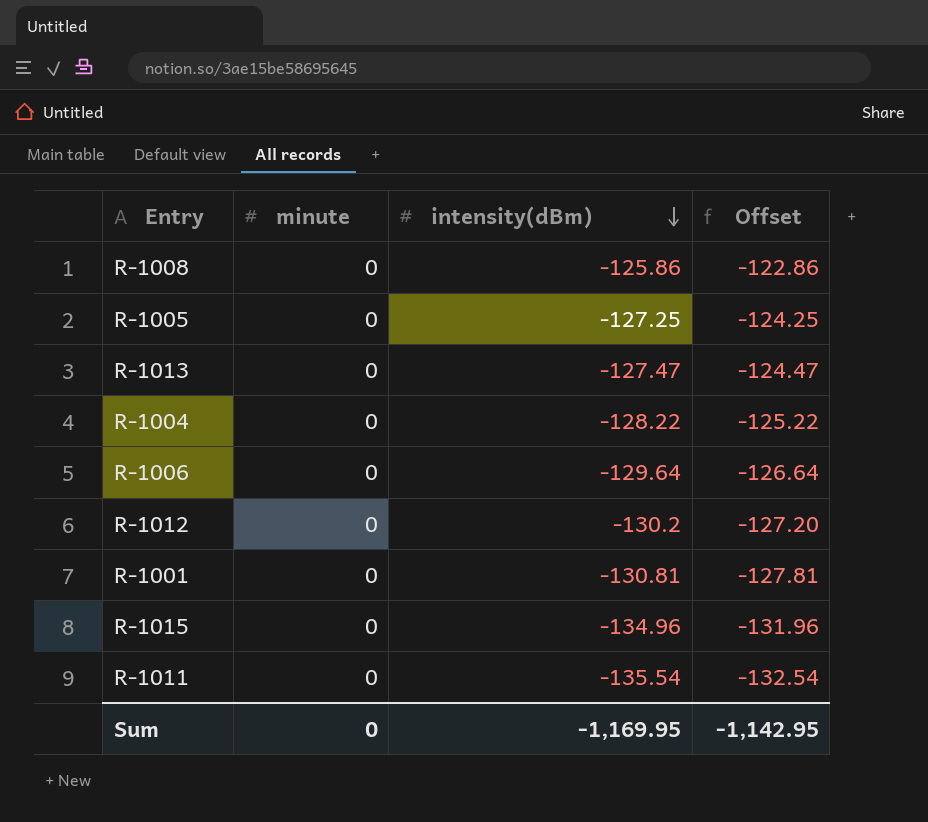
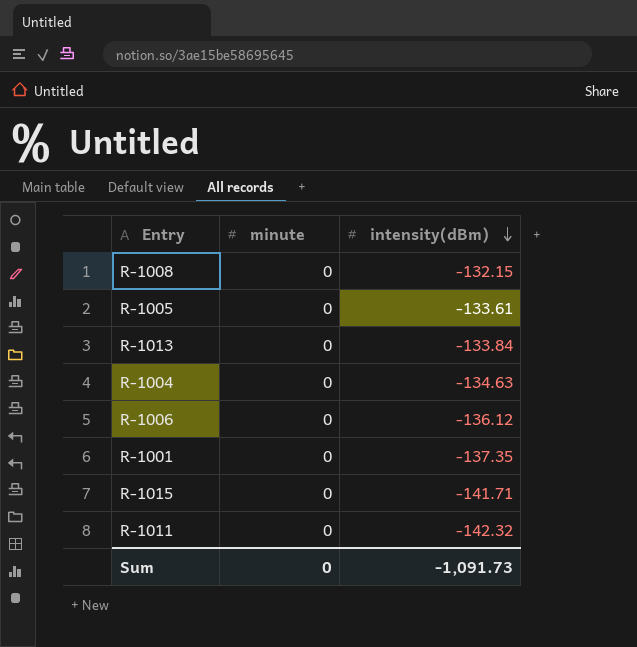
column Offset | formula: [intensity(dBm)] + 3 -> none
row R-1012: 0 | -130.2 | -127.20 -> none
R-1008 | intensity(dBm): -125.86 -> -132.15
R-1005 | intensity(dBm): -127.25 -> -133.61
R-1013 | intensity(dBm): -127.47 -> -133.84
R-1004 | intensity(dBm): -128.22 -> -134.63
R-1006 | intensity(dBm): -129.64 -> -136.12
R-1001 | intensity(dBm): -130.81 -> -137.35
R-1015 | intensity(dBm): -134.96 -> -141.71
R-1011 | intensity(dBm): -135.54 -> -142.32
Sum | intensity(dBm): -1,169.95 -> -1,091.73

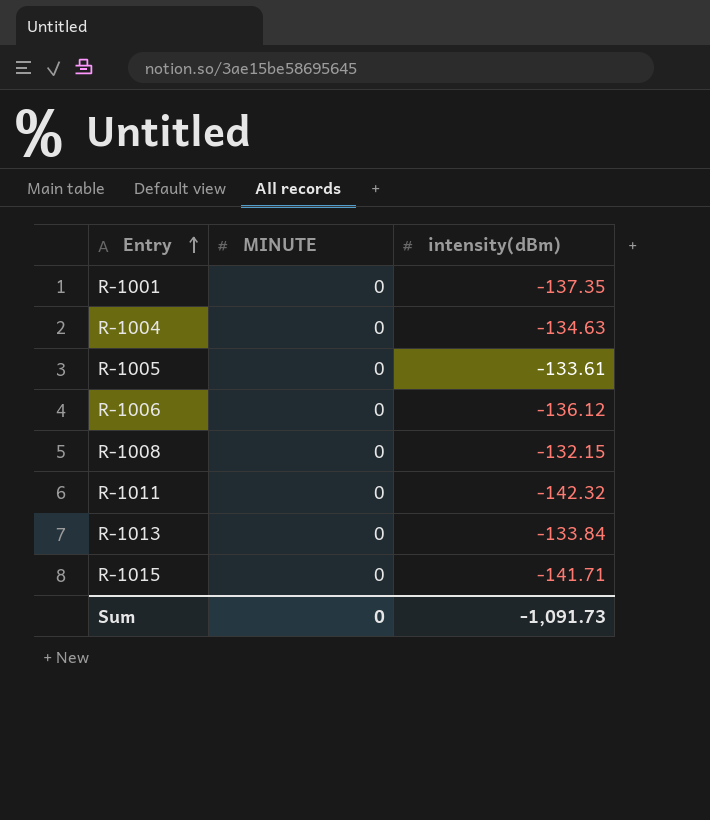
row order: intensity(dBm) descending -> Entry ascending
column name: minute -> MINUTE

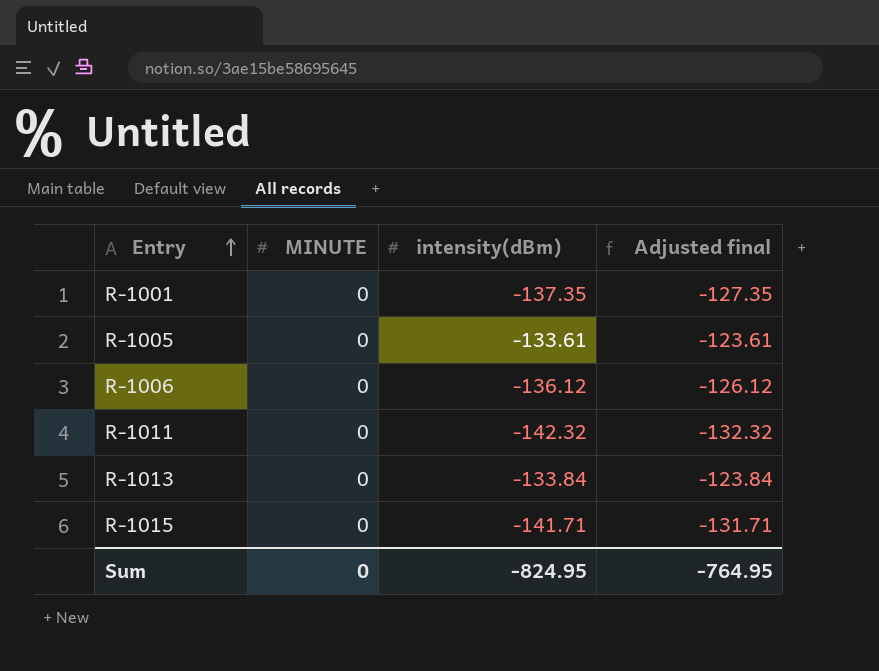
column Adjusted final | formula: none -> [intensity(dBm)] + 10
row R-1004: 0 | -134.63 -> none
row R-1008: 0 | -132.15 -> none
Sum | intensity(dBm): -1,091.73 -> -824.95

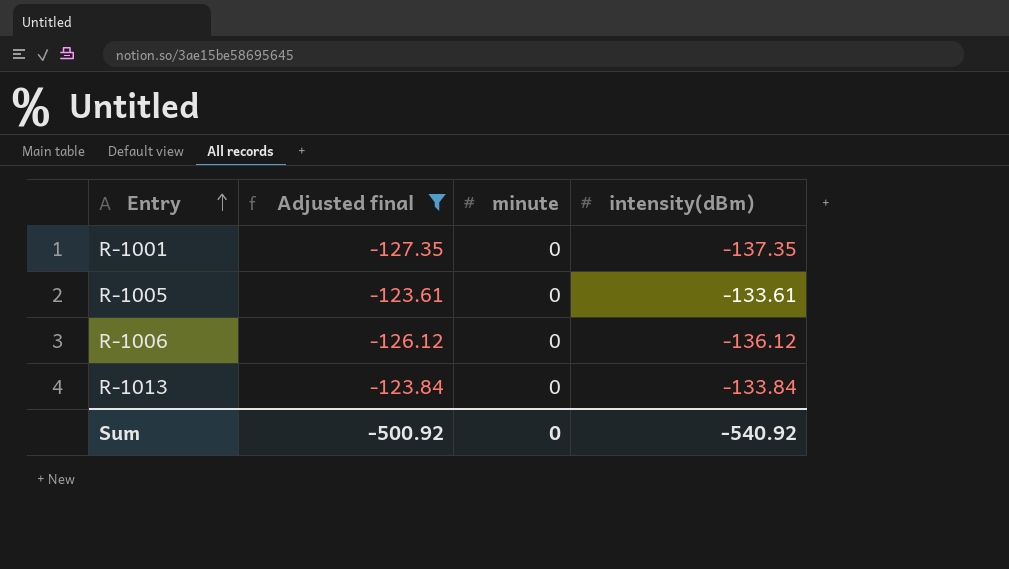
filter: none -> Adjusted final >= -127.35
column Adjusted final | position: 4 -> 2
column name: MINUTE -> minute
Sum | Adjusted final: -764.95 -> -500.92
Sum | intensity(dBm): -824.95 -> -540.92

